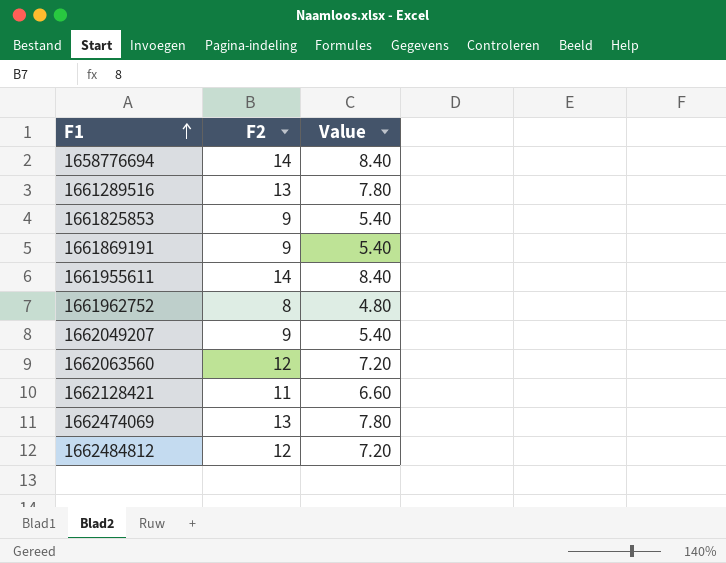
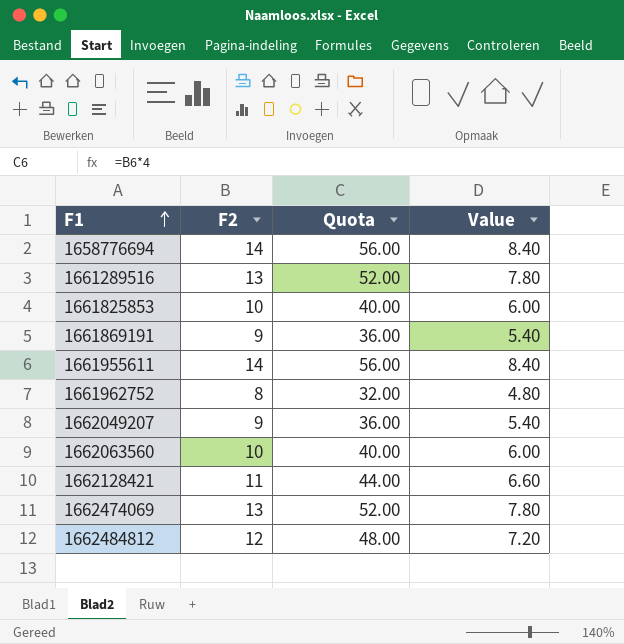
column Quota | formula: none -> [F2] * 4
1661825853 | F2: 9 -> 10
1661825853 | Value: 5.40 -> 6.00
1662063560 | F2: 12 -> 10
1662063560 | Value: 7.20 -> 6.00

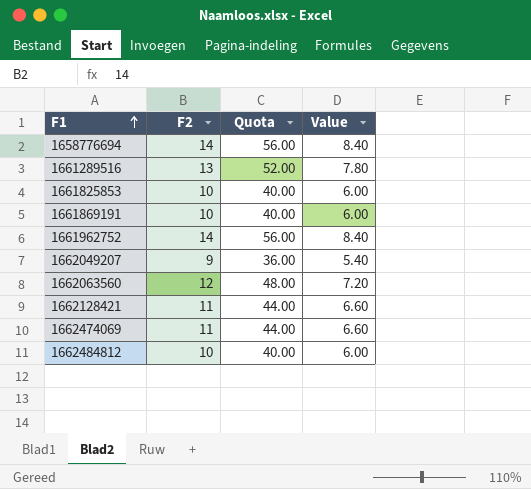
row 1661955611: 14 | 56.00 | 8.40 -> none
1661869191 | F2: 9 -> 10
1661869191 | Quota: 36.00 -> 40.00
1661869191 | Value: 5.40 -> 6.00
1661962752 | F2: 8 -> 14
1661962752 | Quota: 32.00 -> 56.00
1661962752 | Value: 4.80 -> 8.40
1662063560 | F2: 10 -> 12
1662063560 | Quota: 40.00 -> 48.00
1662063560 | Value: 6.00 -> 7.20
1662474069 | F2: 13 -> 11
1662474069 | Quota: 52.00 -> 44.00
1662474069 | Value: 7.80 -> 6.60
1662484812 | F2: 12 -> 10
1662484812 | Quota: 48.00 -> 40.00
1662484812 | Value: 7.20 -> 6.00

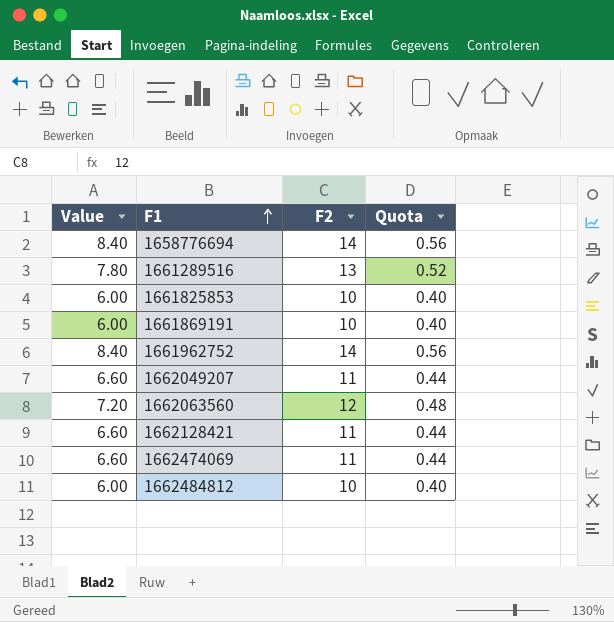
column Value | position: 4 -> 1
column Quota | formula: [F2] * 4 -> [F2] * 0.04
1662049207 | Value: 5.40 -> 6.60
1662049207 | F2: 9 -> 11

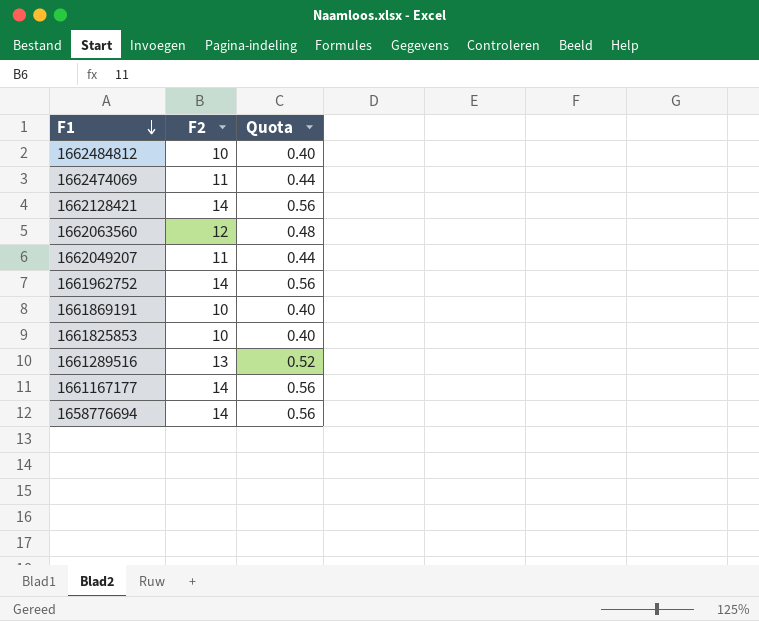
row order: F1 ascending -> F1 descending
column Value | formula: [F2] * 0.6 -> none
1662128421 | F2: 11 -> 14
1662128421 | Quota: 0.44 -> 0.56
row 1661167177: none -> 14 | 0.56

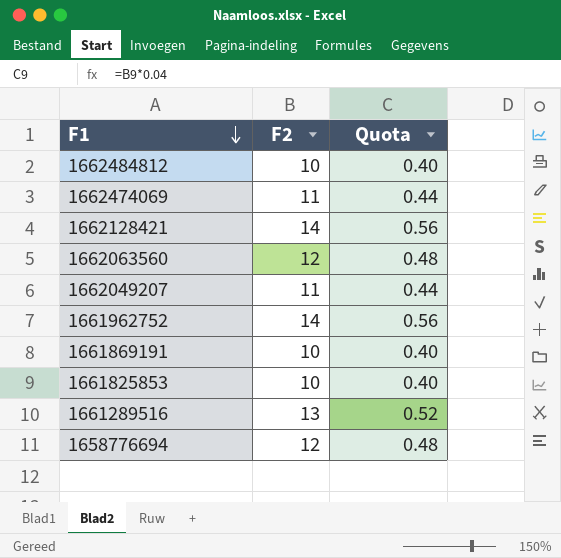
row 1661167177: 14 | 0.56 -> none
1658776694 | F2: 14 -> 12
1658776694 | Quota: 0.56 -> 0.48

